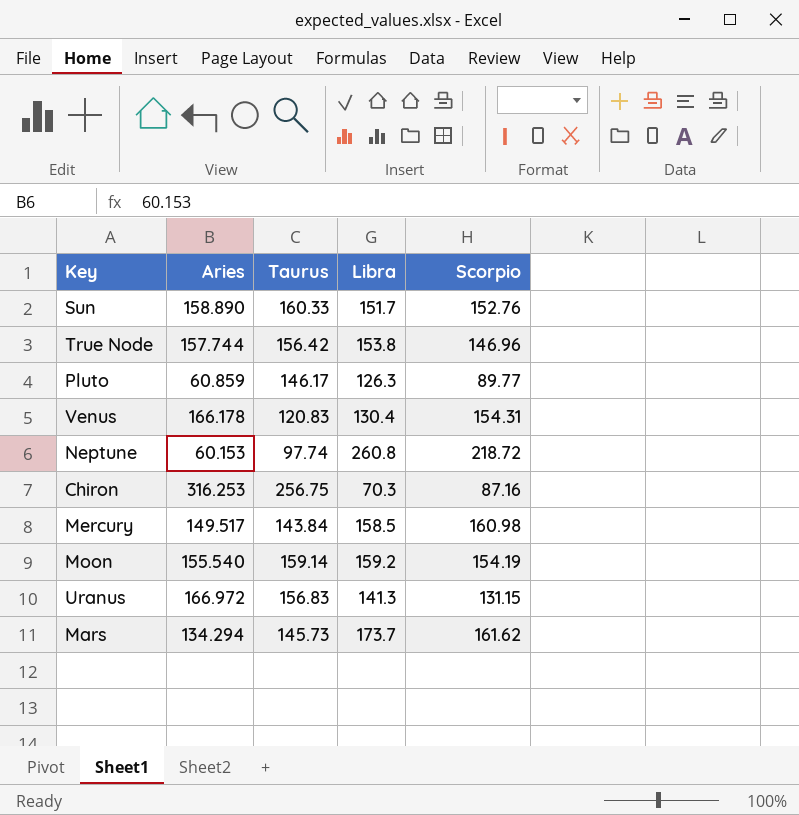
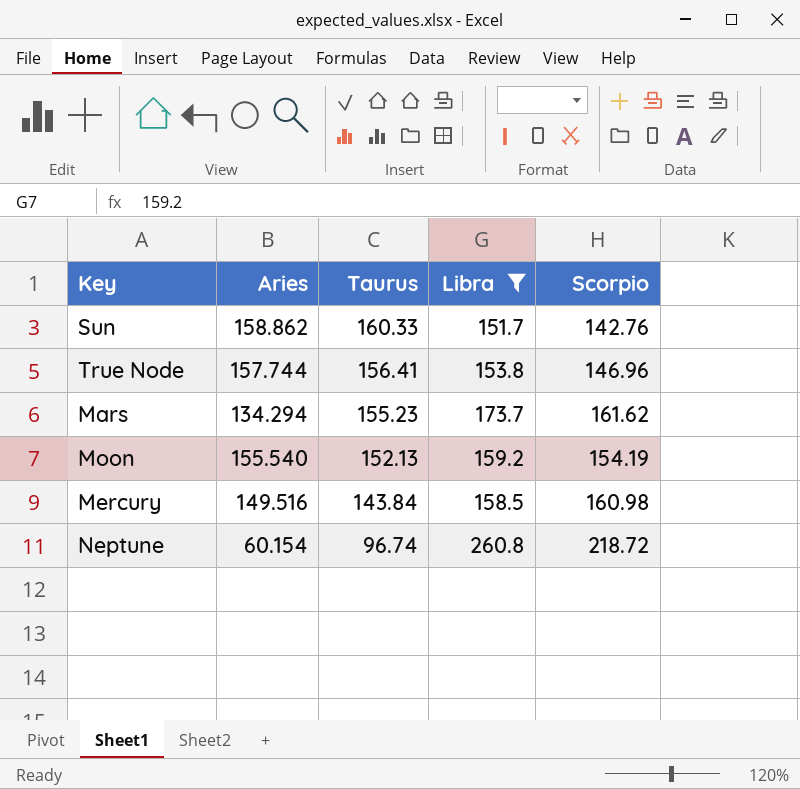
filter: none -> Libra >= 151.7
row order: none -> Taurus descending
Sun | Aries: 158.890 -> 158.862
Sun | Scorpio: 152.76 -> 142.76
True Node | Taurus: 156.42 -> 156.41
Mars | Taurus: 145.73 -> 155.23
Moon | Taurus: 159.14 -> 152.13
Mercury | Aries: 149.517 -> 149.516
Neptune | Aries: 60.153 -> 60.154
Neptune | Taurus: 97.74 -> 96.74

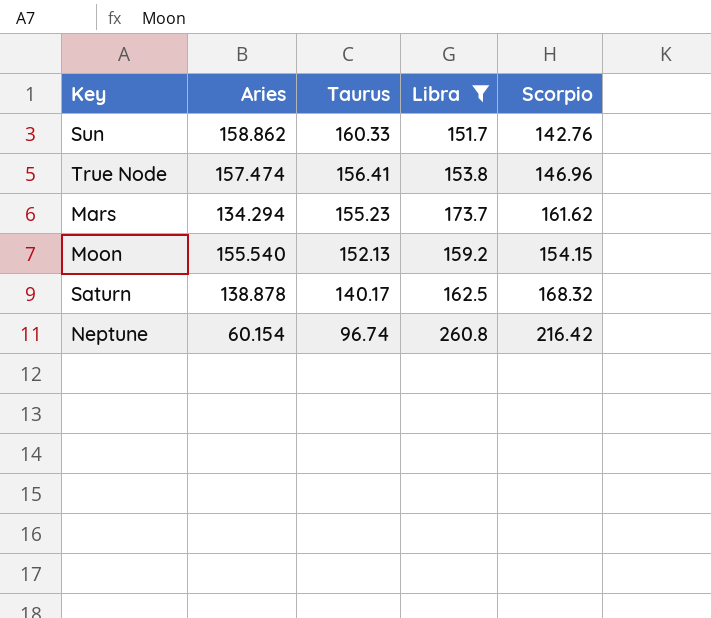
row Mercury: 149.516 | 143.84 | 158.5 | 160.98 -> none
True Node | Aries: 157.744 -> 157.474
Moon | Scorpio: 154.19 -> 154.15
row Saturn: none -> 138.878 | 140.17 | 162.5 | 168.32
Neptune | Scorpio: 218.72 -> 216.42

